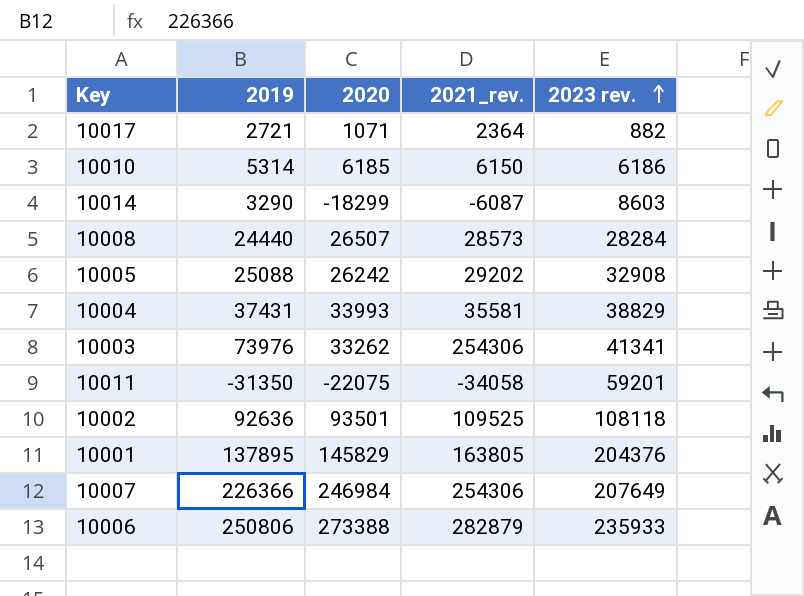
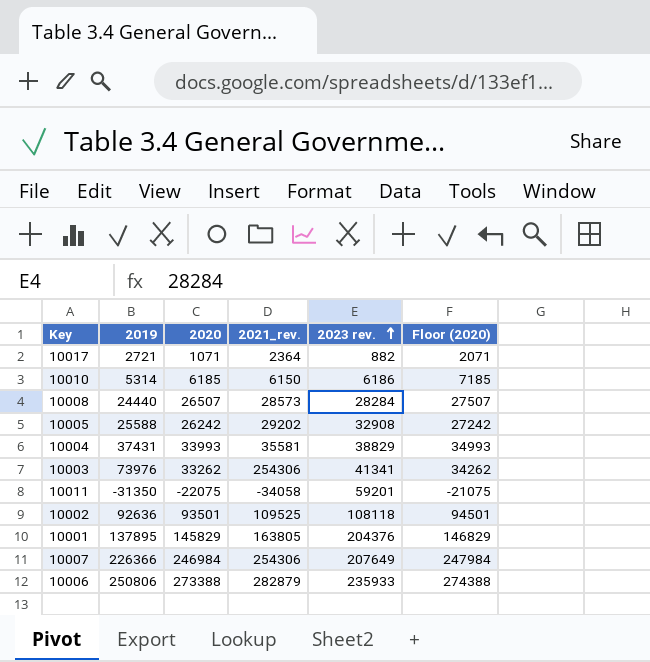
column Floor (2020) | formula: none -> [2020] + 1000
row 10014: 3290 | -18299 | -6087 | 8603 -> none
10005 | 2019: 25088 -> 25588

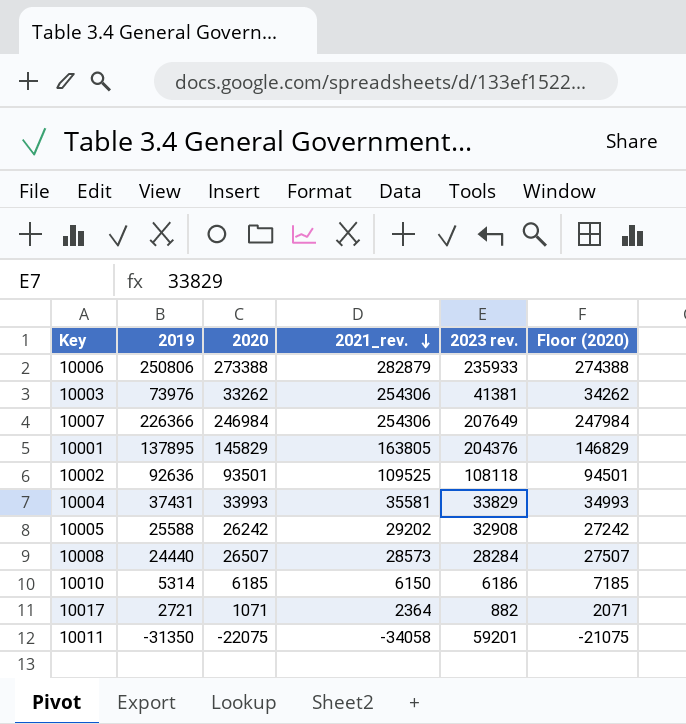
row order: 2023 rev. ascending -> 2021_rev. descending
10003 | 2023 rev.: 41341 -> 41381
10004 | 2023 rev.: 38829 -> 33829

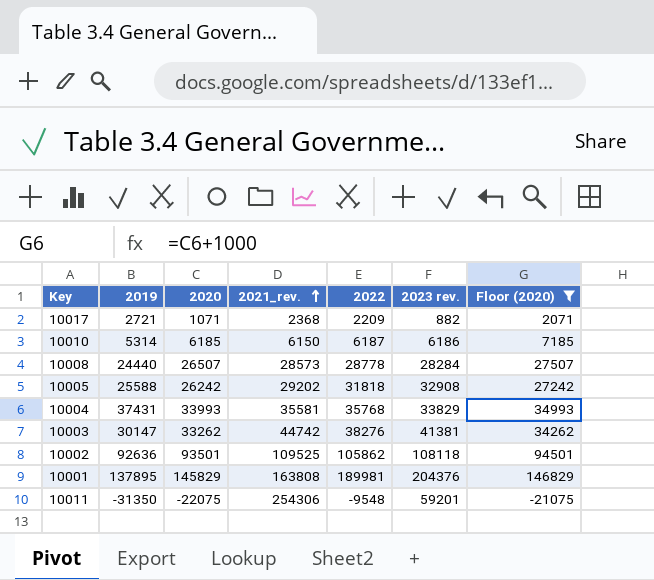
filter: none -> Floor (2020) <= 146829
row order: 2021_rev. descending -> 2021_rev. ascending
column 2022 | position: none -> 5
10017 | 2021_rev.: 2364 -> 2368
10003 | 2019: 73976 -> 30147
10003 | 2021_rev.: 254306 -> 44742
10001 | 2021_rev.: 163805 -> 163808
10011 | 2021_rev.: -34058 -> 254306

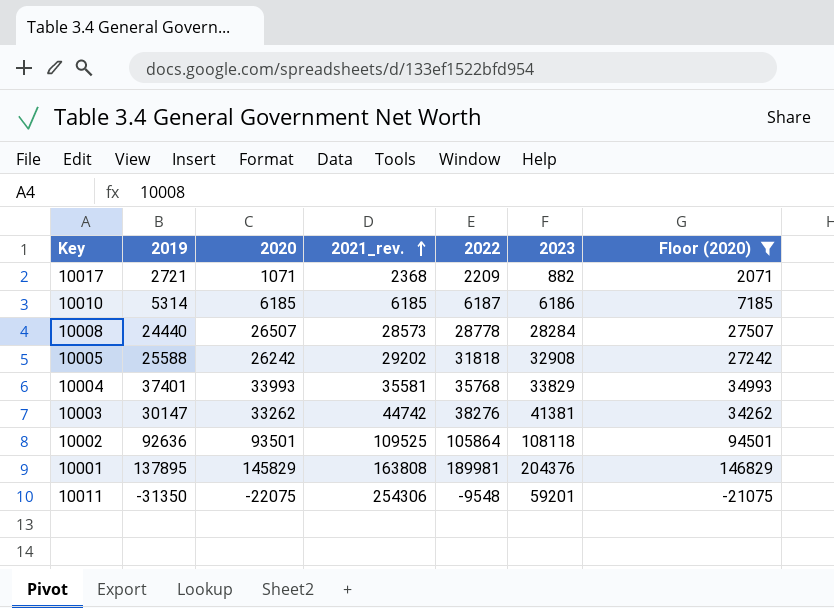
column name: 2023 rev. -> 2023
10010 | 2021_rev.: 6150 -> 6185
10004 | 2019: 37431 -> 37401
10002 | 2022: 105862 -> 105864

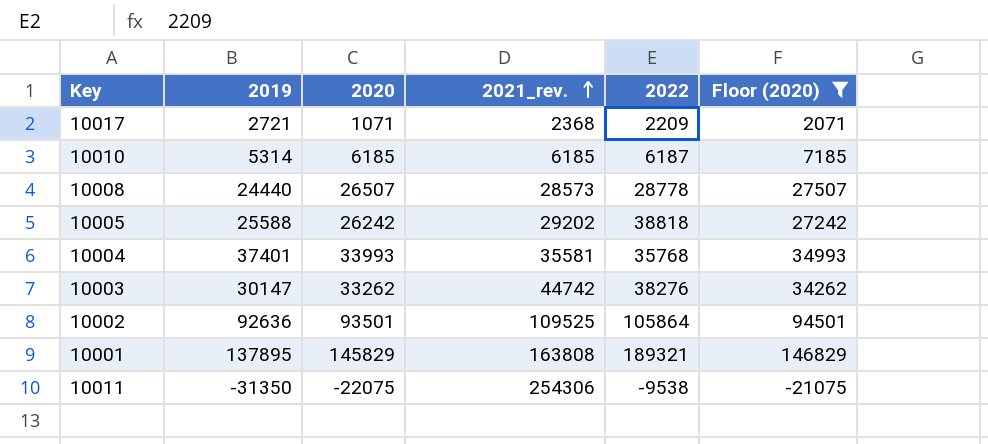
column 2023 | position: 6 -> none
10005 | 2022: 31818 -> 38818
10001 | 2022: 189981 -> 189321
10011 | 2022: -9548 -> -9538

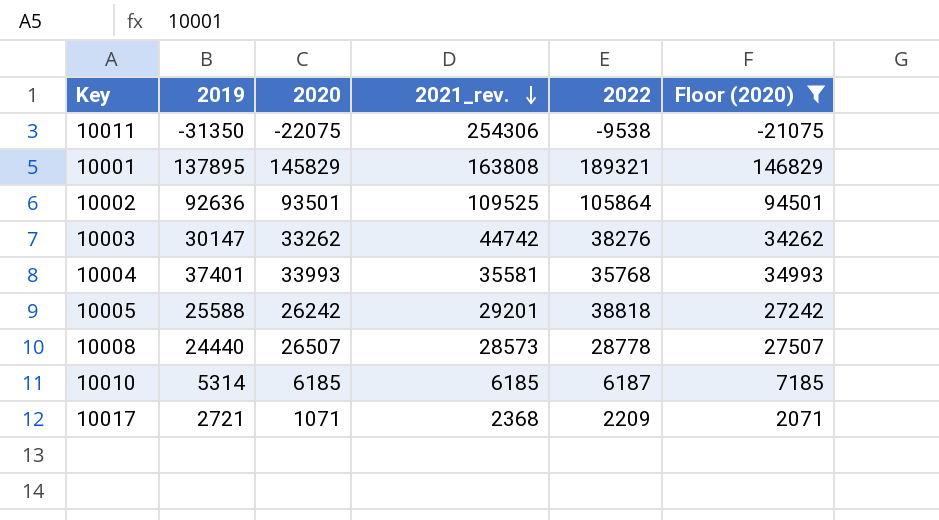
row order: 2021_rev. ascending -> 2021_rev. descending
10005 | 2021_rev.: 29202 -> 29201

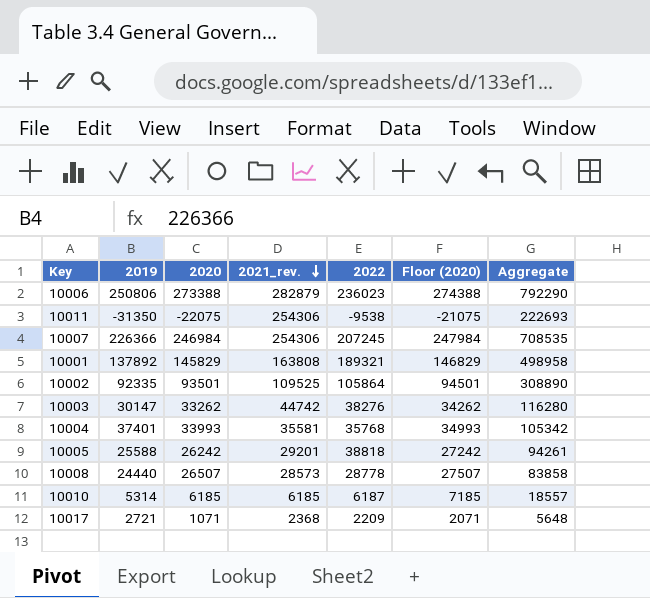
filter: Floor (2020) <= 146829 -> none
column Aggregate | formula: none -> [2020] + [2021_rev.] + [2022]
10001 | 2019: 137895 -> 137892
10002 | 2019: 92636 -> 92335

